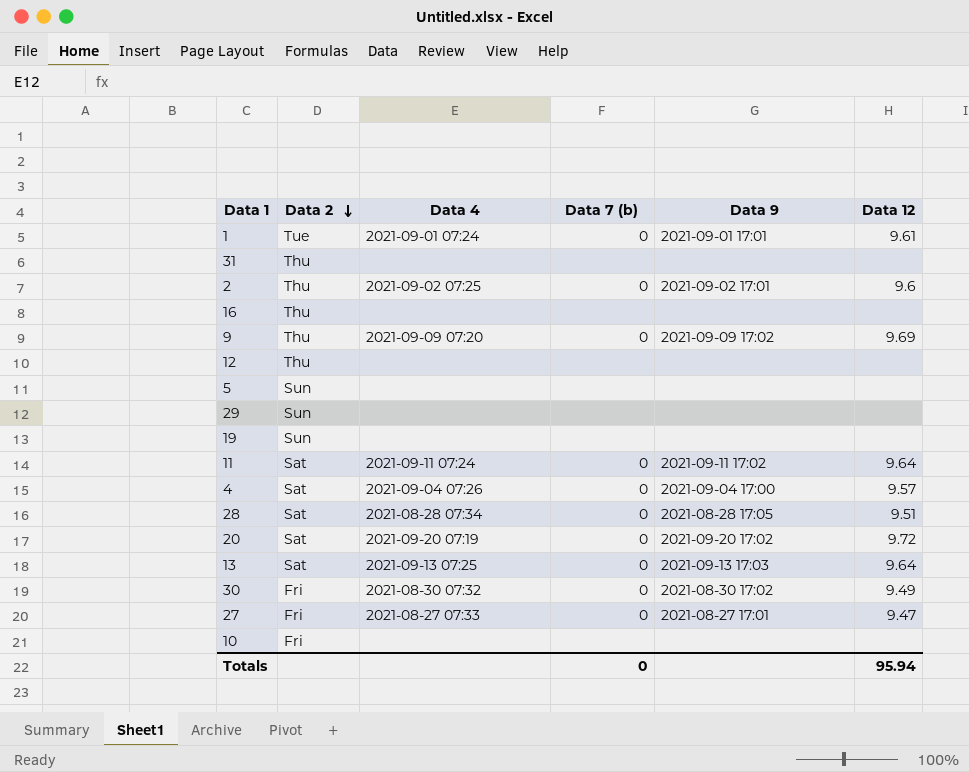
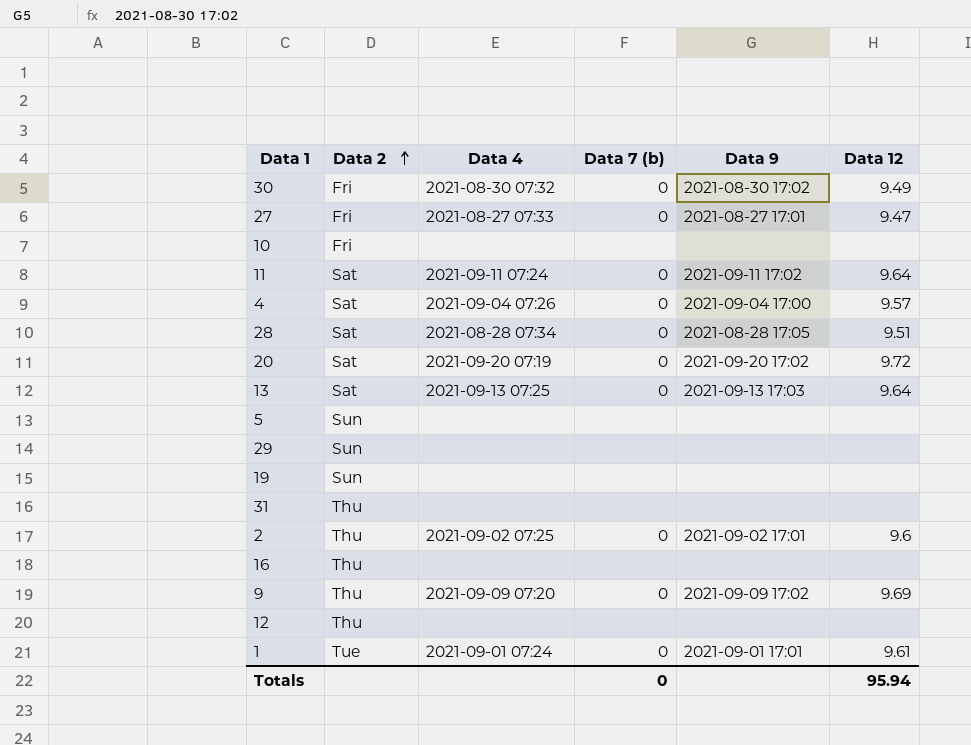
row order: Data 2 descending -> Data 2 ascending

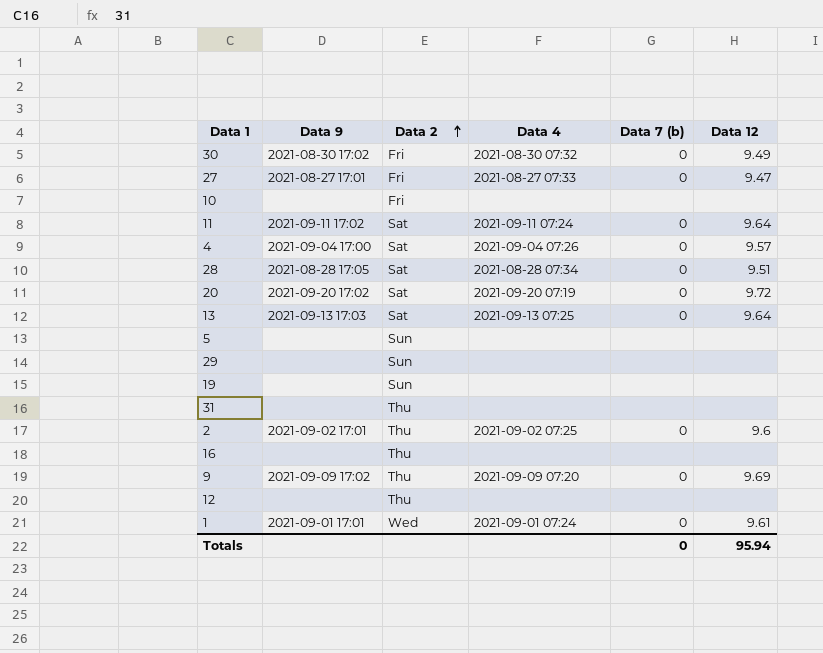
column Data 9 | position: 5 -> 2
1 | Data 2: Tue -> Wed

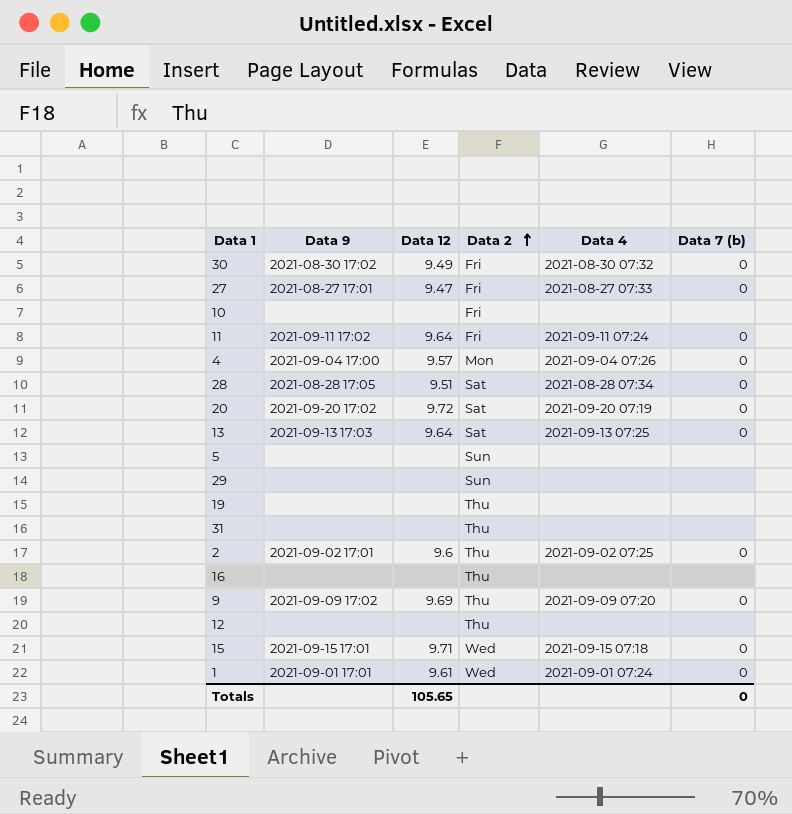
column Data 12 | position: 6 -> 3
11 | Data 2: Sat -> Fri
4 | Data 2: Sat -> Mon
19 | Data 2: Sun -> Thu
row 15: none -> 2021-09-15 17:01 | 9.71 | Wed | 2021-09-15 07:18 | 0
Totals | Data 12: 95.94 -> 105.65

